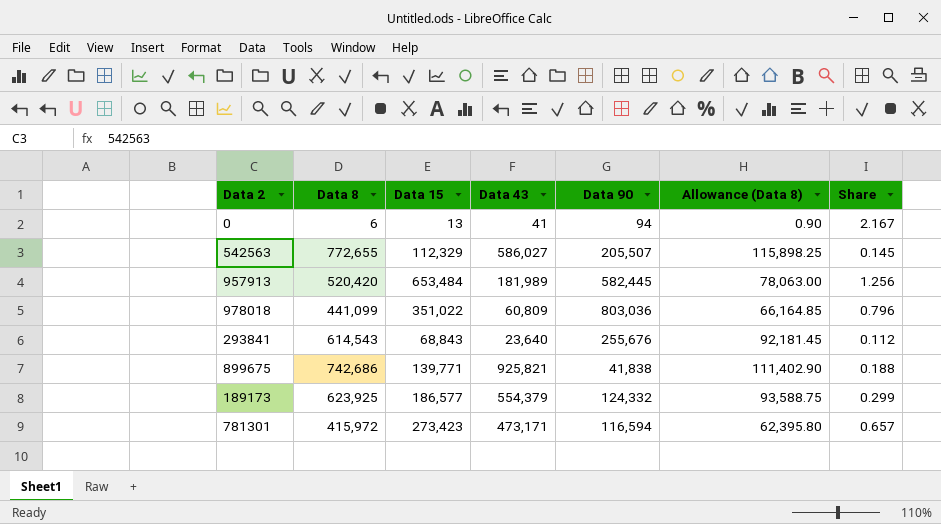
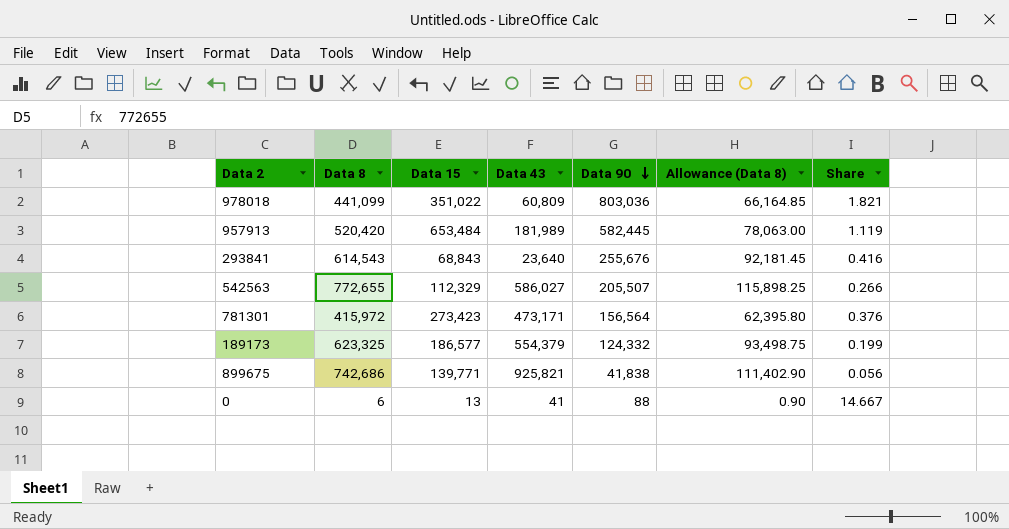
row order: none -> Data 90 descending
column Share | formula: [Data 15] / [Data 8] -> [Data 90] / [Data 8]
781301 | Data 90: 116,594 -> 156,564
189173 | Data 8: 623,925 -> 623,325
189173 | Allowance (Data 8): 93,588.75 -> 93,498.75
0 | Data 90: 94 -> 88

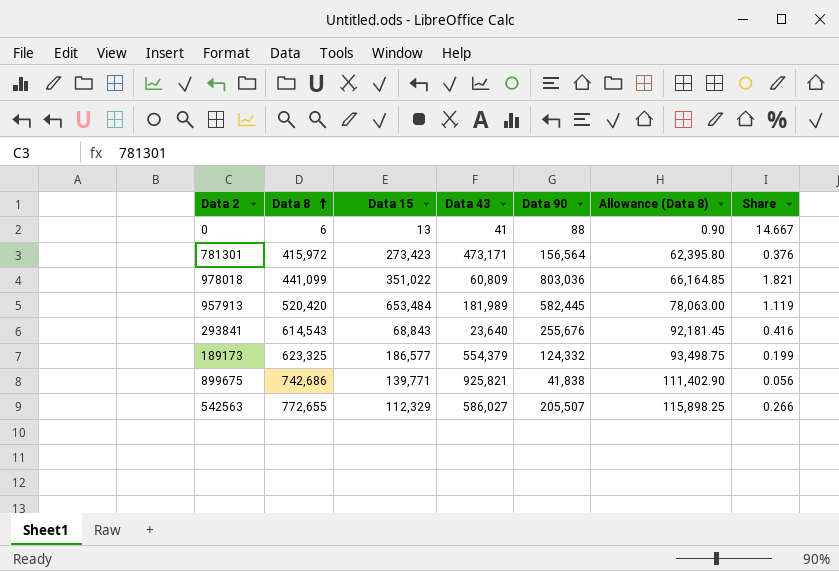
row order: Data 90 descending -> Data 8 ascending

